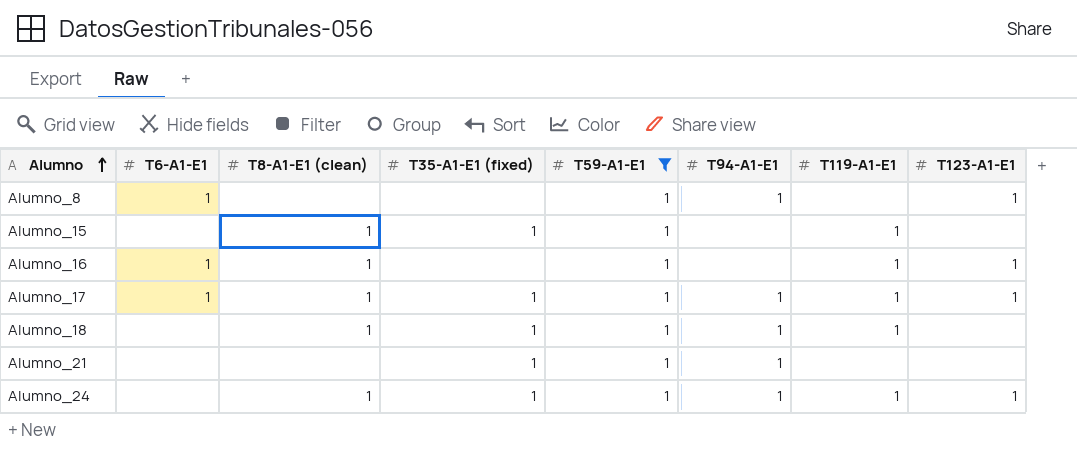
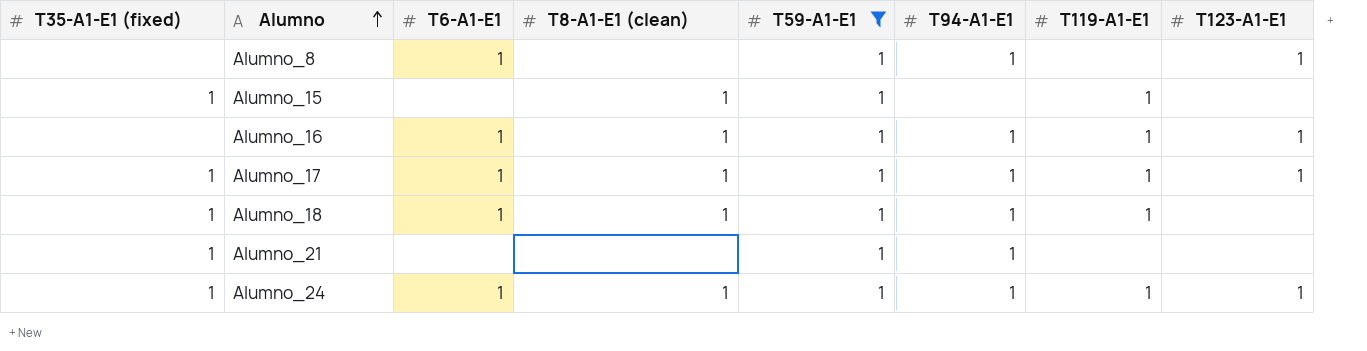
column T35-A1-E1 (fixed) | position: 4 -> 1
Alumno_16 | T94-A1-E1: none -> 1
Alumno_18 | T6-A1-E1: none -> 1
Alumno_24 | T6-A1-E1: none -> 1

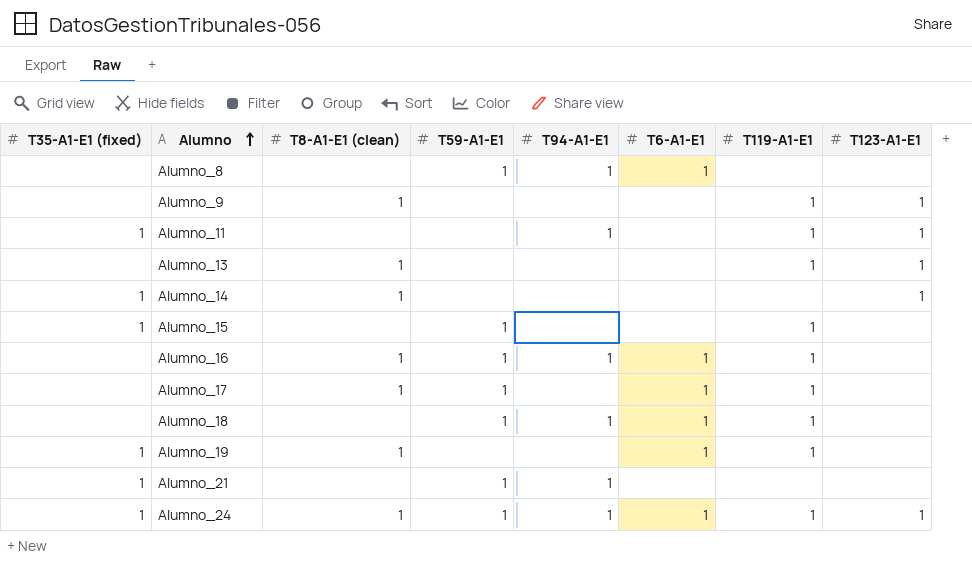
filter: T59-A1-E1 = 1 -> none
column T6-A1-E1 | position: 3 -> 6
Alumno_8 | T123-A1-E1: 1 -> none
Alumno_15 | T8-A1-E1 (clean): 1 -> none
Alumno_16 | T123-A1-E1: 1 -> none
Alumno_17 | T35-A1-E1 (fixed): 1 -> none
Alumno_17 | T94-A1-E1: 1 -> none
Alumno_17 | T123-A1-E1: 1 -> none
Alumno_18 | T35-A1-E1 (fixed): 1 -> none
Alumno_18 | T8-A1-E1 (clean): 1 -> none

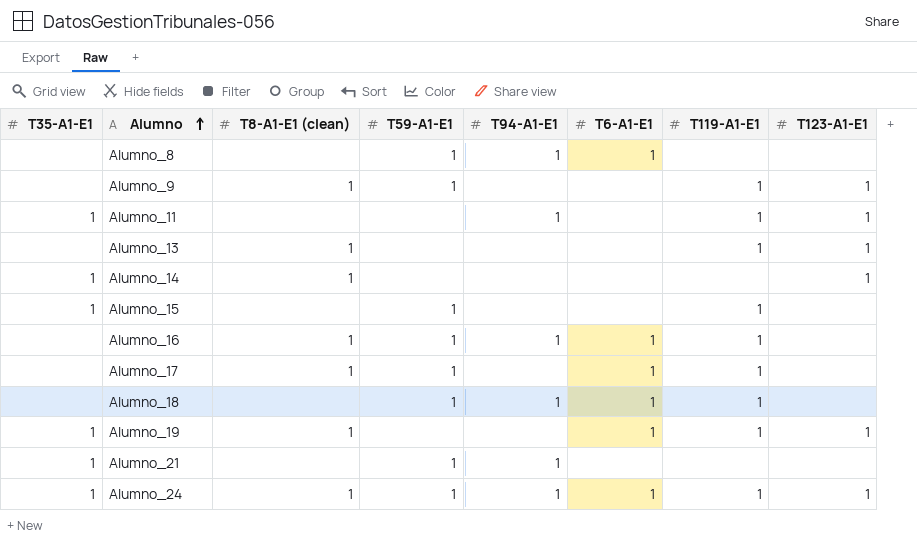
column name: T35-A1-E1 (fixed) -> T35-A1-E1
Alumno_9 | T59-A1-E1: none -> 1
Alumno_19 | T123-A1-E1: none -> 1

